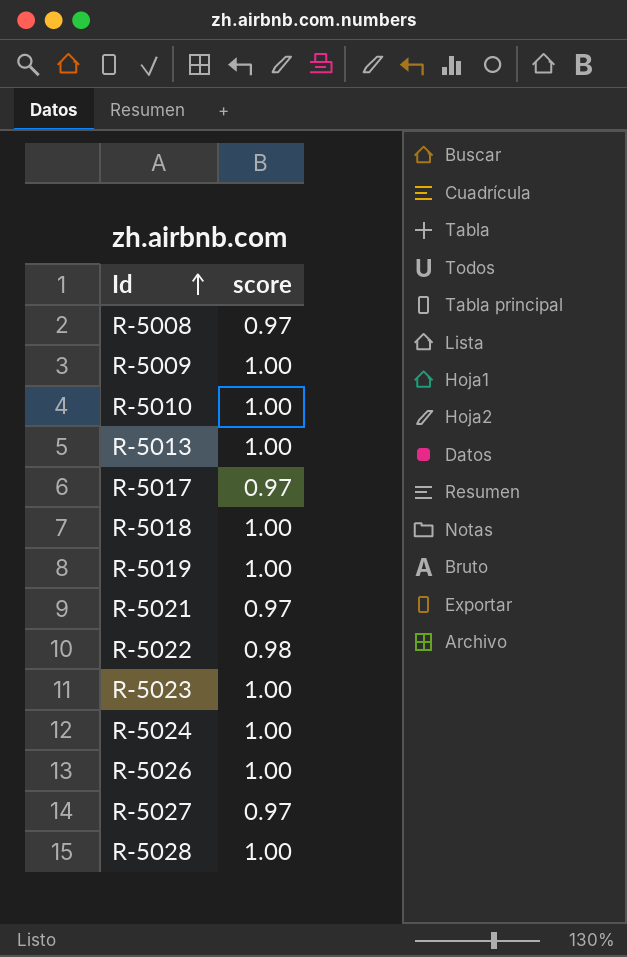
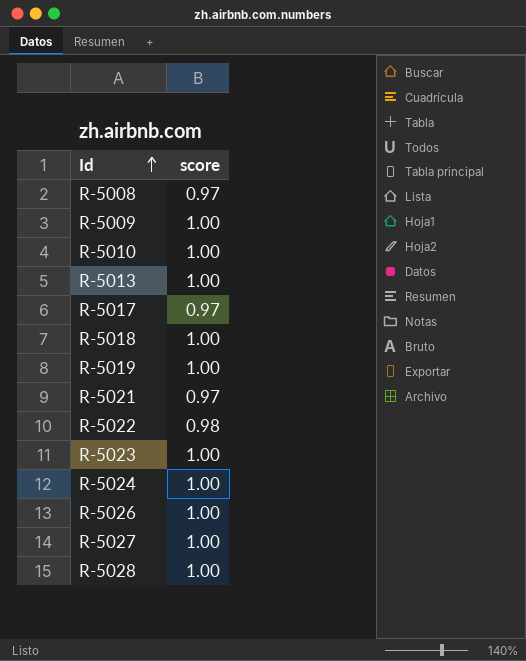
R-5027 | score: 0.97 -> 1.00

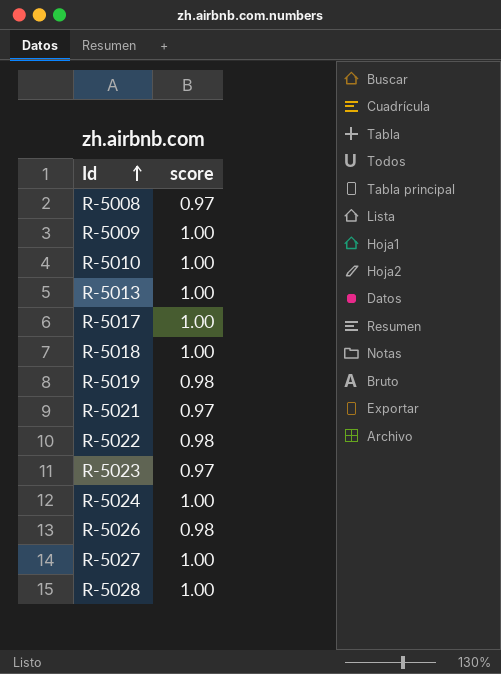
R-5017 | score: 0.97 -> 1.00
R-5019 | score: 1.00 -> 0.98
R-5023 | score: 1.00 -> 0.97
R-5026 | score: 1.00 -> 0.98

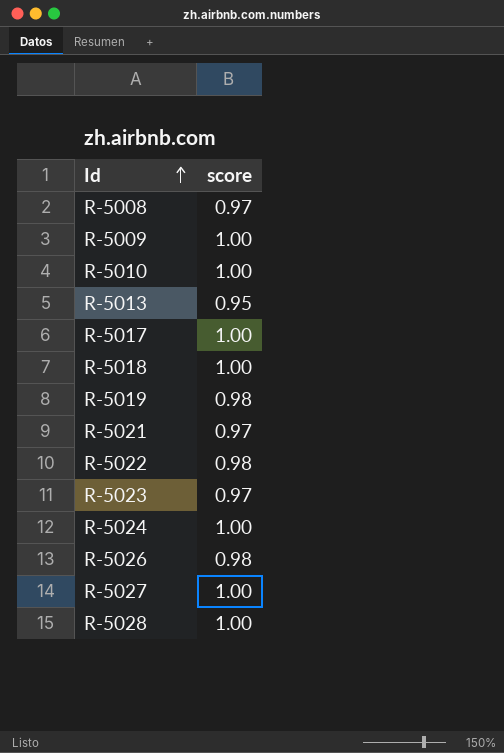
R-5013 | score: 1.00 -> 0.95

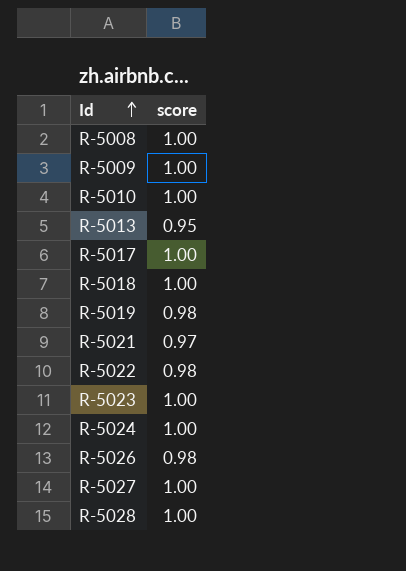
R-5008 | score: 0.97 -> 1.00
R-5023 | score: 0.97 -> 1.00

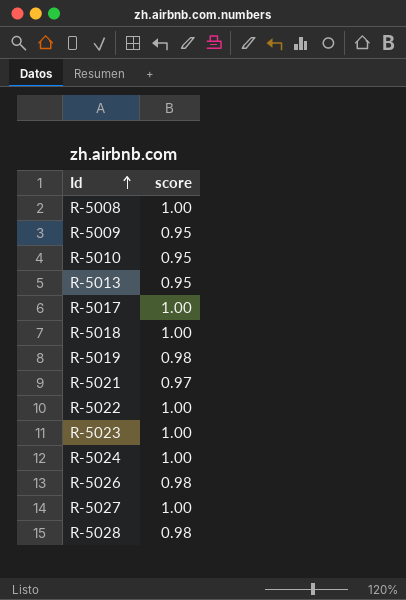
R-5009 | score: 1.00 -> 0.95
R-5010 | score: 1.00 -> 0.95
R-5022 | score: 0.98 -> 1.00
R-5028 | score: 1.00 -> 0.98

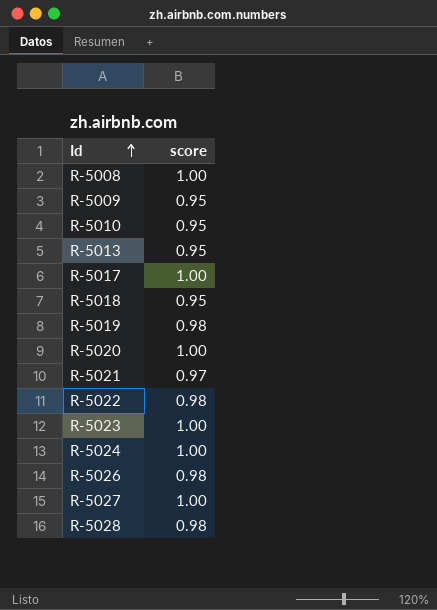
R-5018 | score: 1.00 -> 0.95
row R-5020: none -> 1.00
R-5022 | score: 1.00 -> 0.98

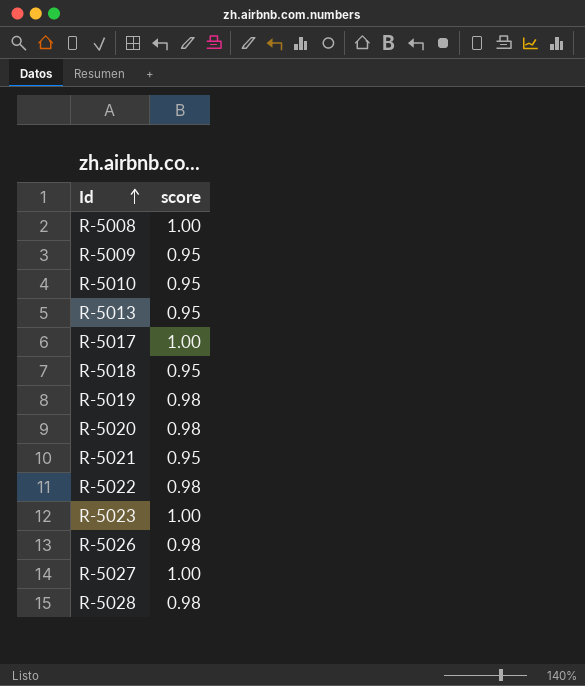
row R-5024: 1.00 -> none
R-5020 | score: 1.00 -> 0.98
R-5021 | score: 0.97 -> 0.95

